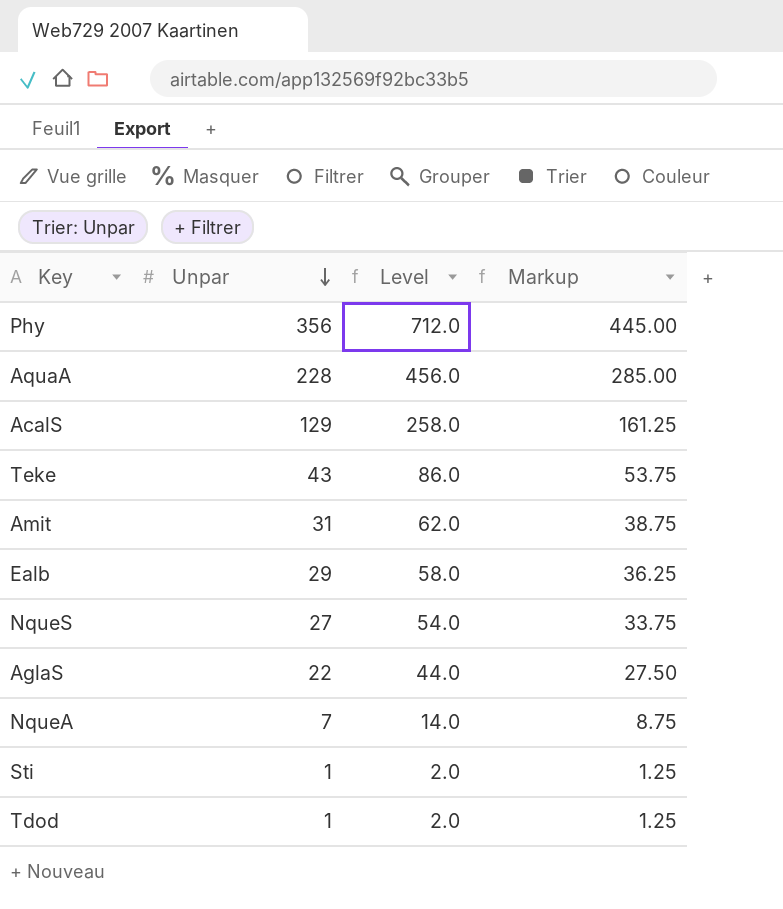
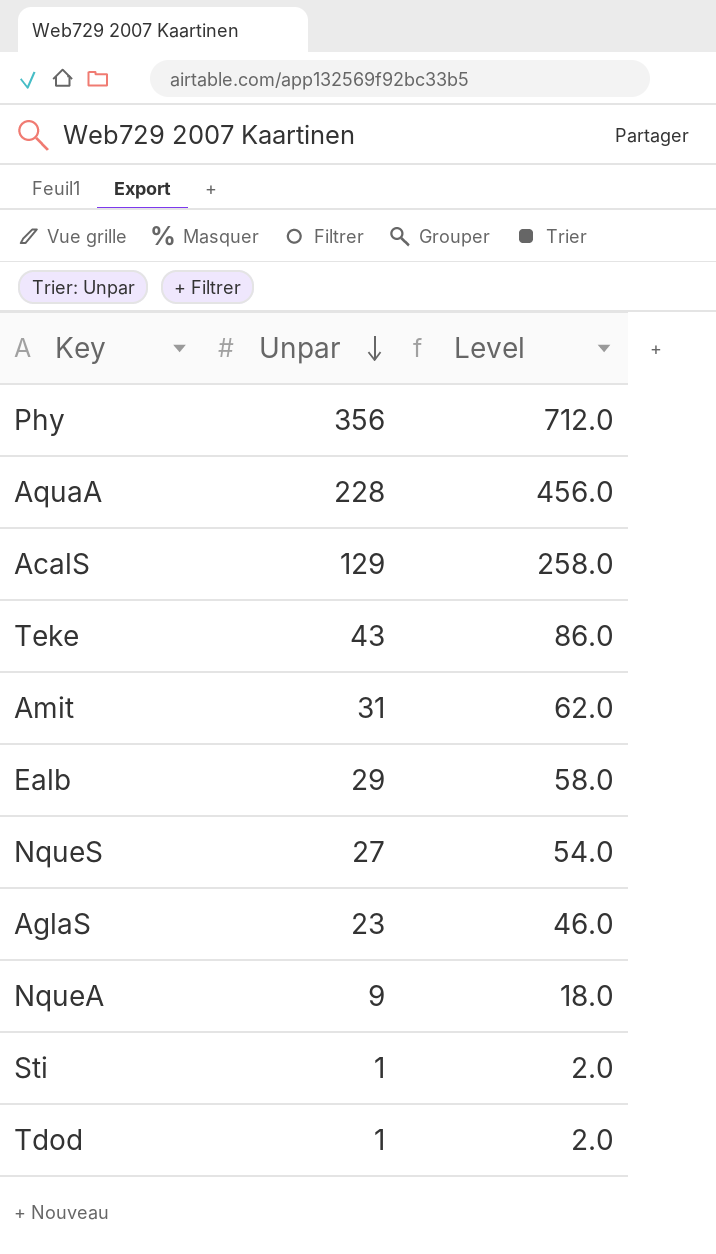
column Markup | formula: [Unpar] * 1.25 -> none
AglaS | Unpar: 22 -> 23
AglaS | Level: 44.0 -> 46.0
NqueA | Unpar: 7 -> 9
NqueA | Level: 14.0 -> 18.0

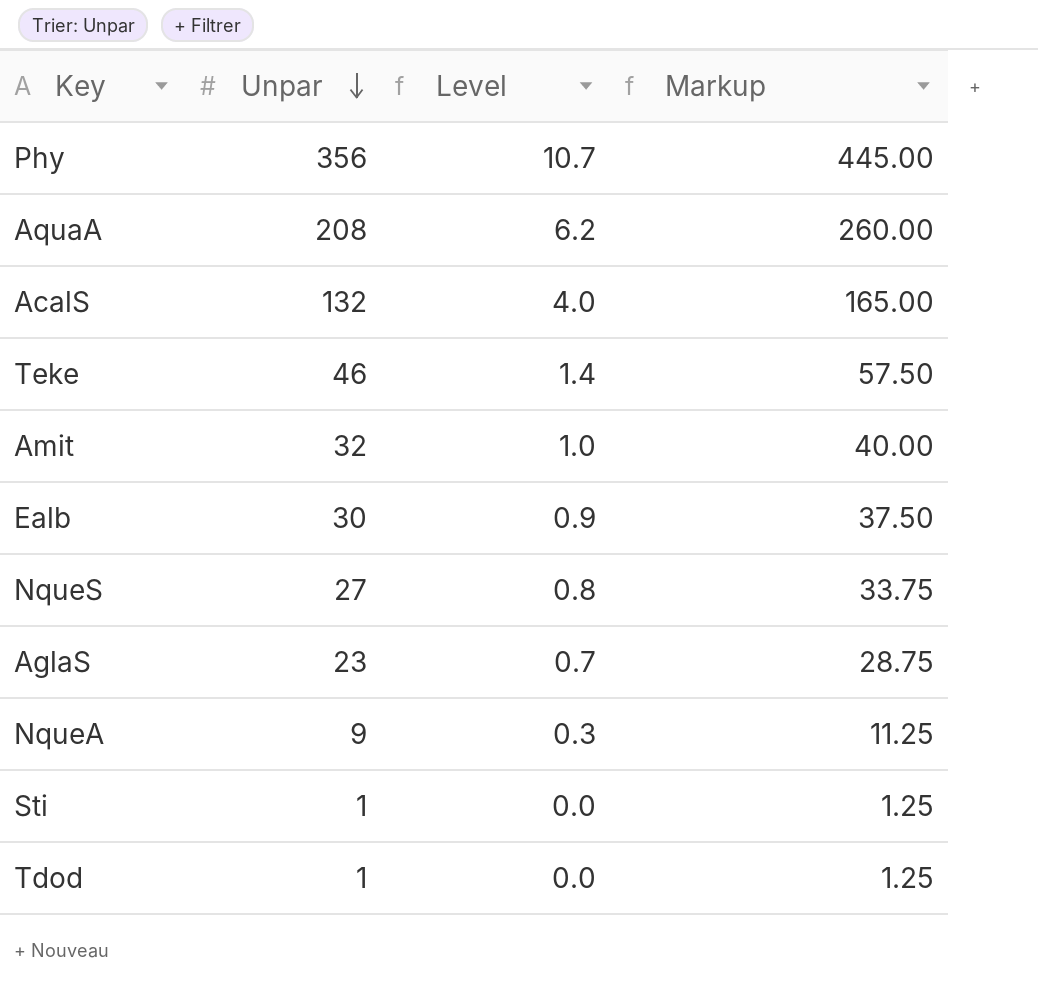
column Level | formula: [Unpar] * 2 -> [Unpar] * 0.03
column Markup | formula: none -> [Unpar] * 1.25
AquaA | Unpar: 228 -> 208
AcalS | Unpar: 129 -> 132
Teke | Unpar: 43 -> 46
Amit | Unpar: 31 -> 32
Ealb | Unpar: 29 -> 30

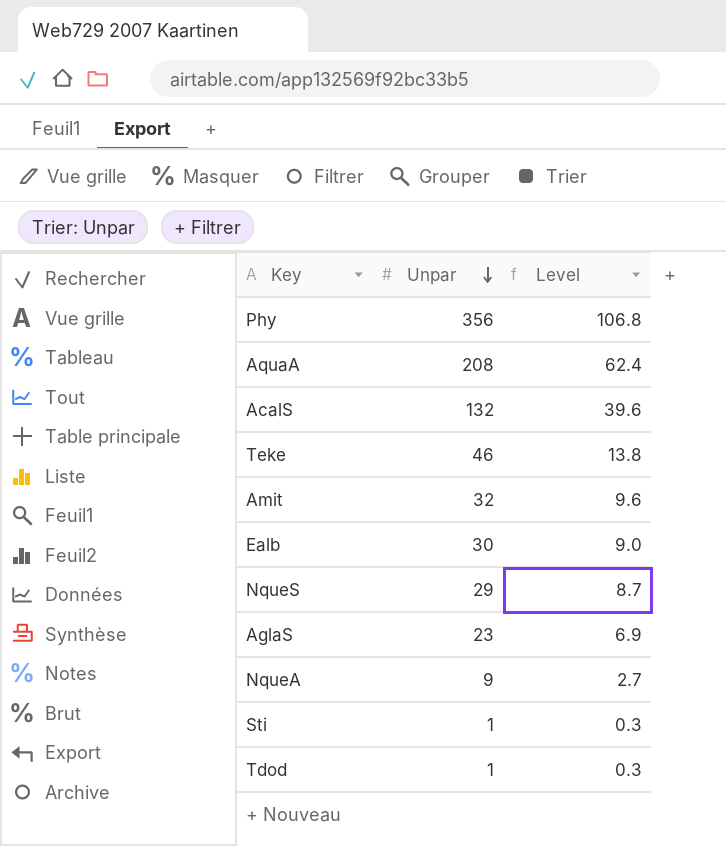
column Markup | formula: [Unpar] * 1.25 -> none
column Level | formula: [Unpar] * 0.03 -> [Unpar] * 0.3
NqueS | Unpar: 27 -> 29

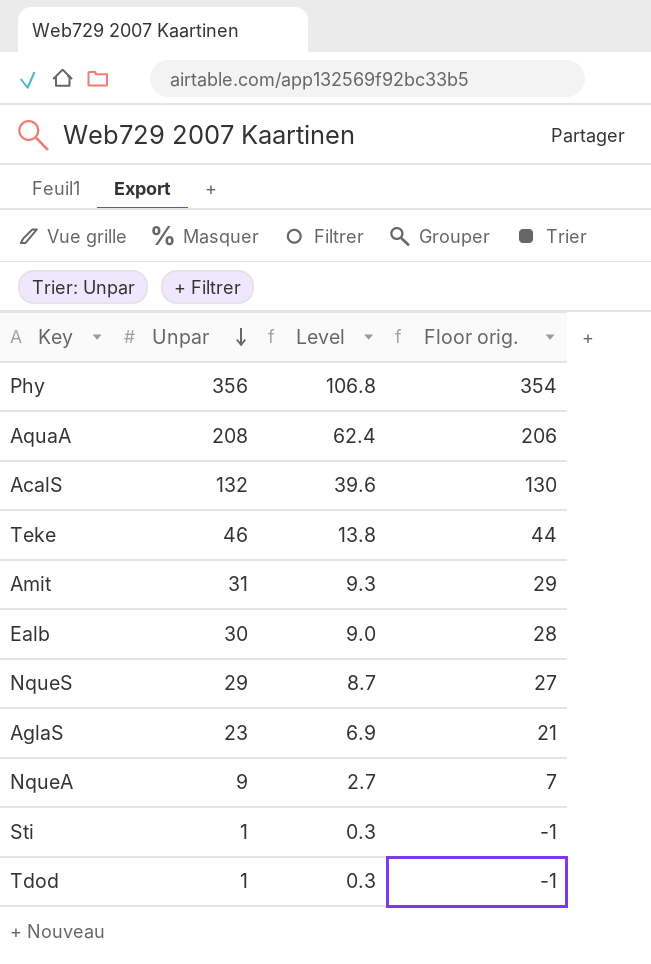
column Floor orig. | formula: none -> [Unpar] - 2
Amit | Unpar: 32 -> 31
Amit | Level: 9.6 -> 9.3

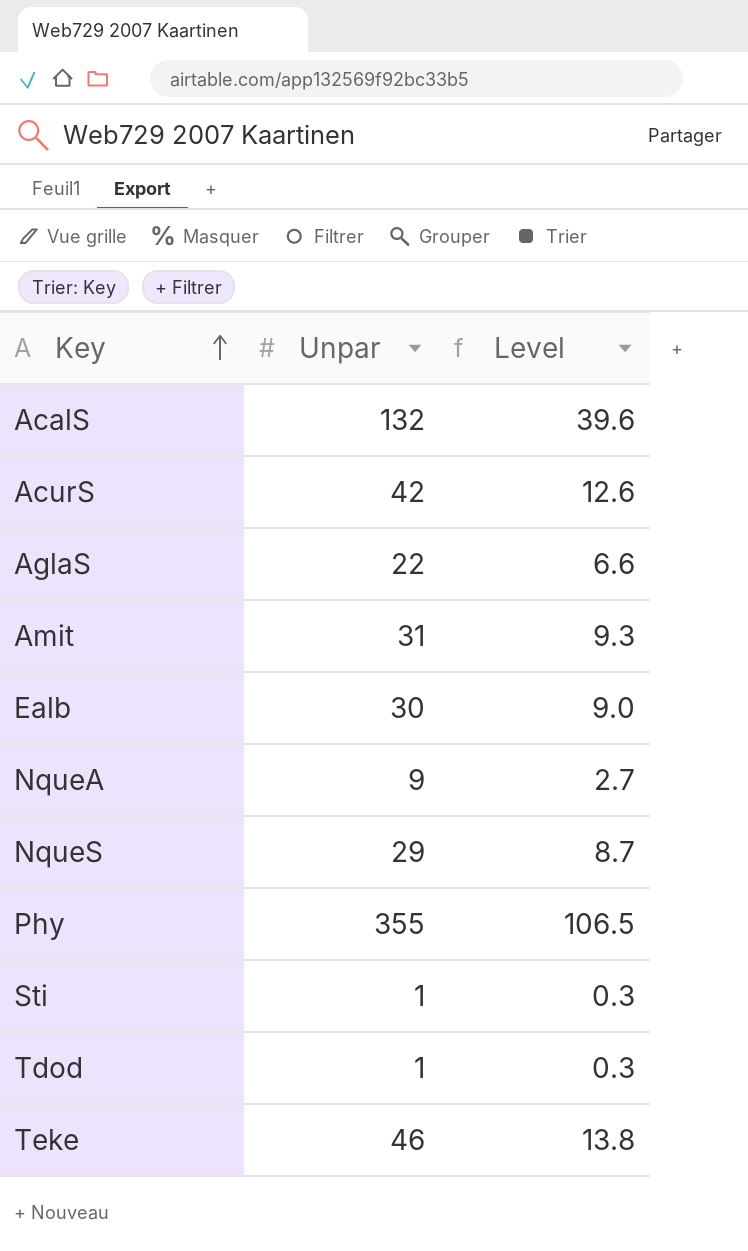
row order: Unpar descending -> Key ascending
column Floor orig. | formula: [Unpar] - 2 -> none
row AquaA: 208 | 62.4 | 206 -> none
row AcurS: none -> 42 | 12.6
AglaS | Unpar: 23 -> 22
AglaS | Level: 6.9 -> 6.6
Phy | Unpar: 356 -> 355
Phy | Level: 106.8 -> 106.5

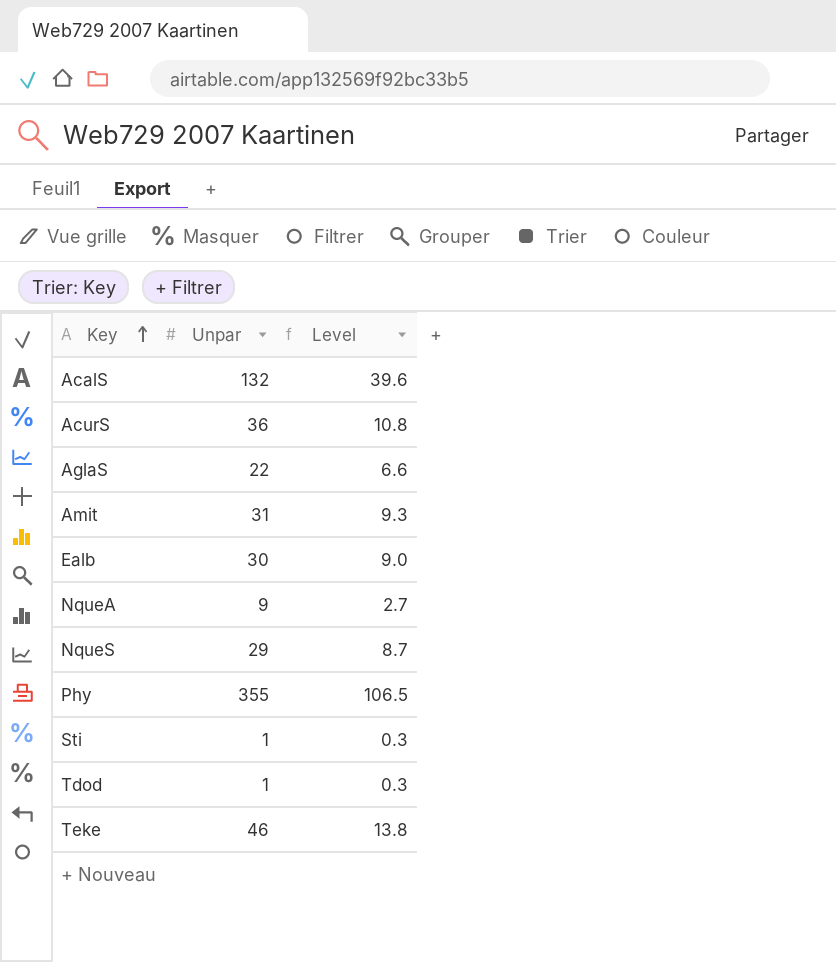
AcurS | Unpar: 42 -> 36
AcurS | Level: 12.6 -> 10.8

